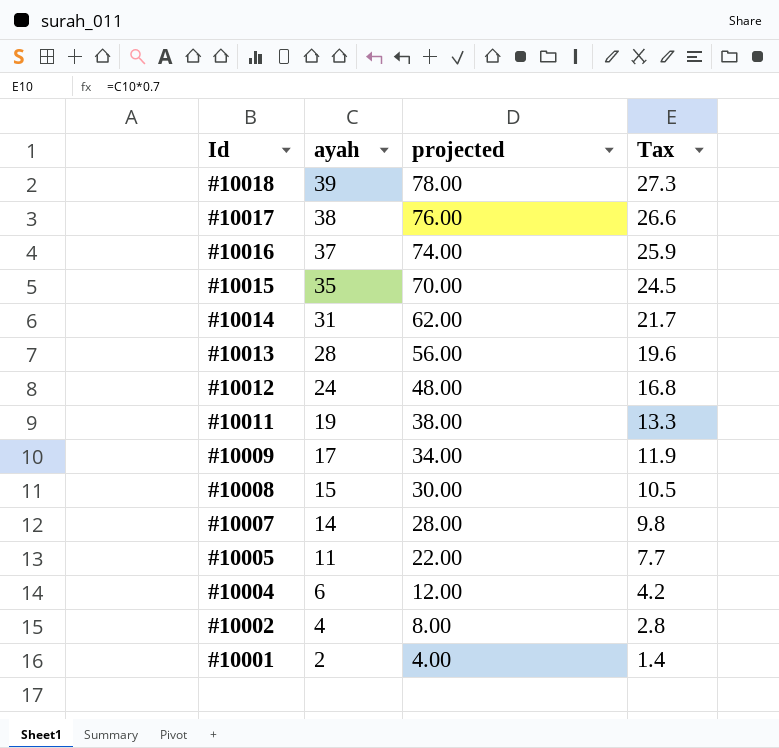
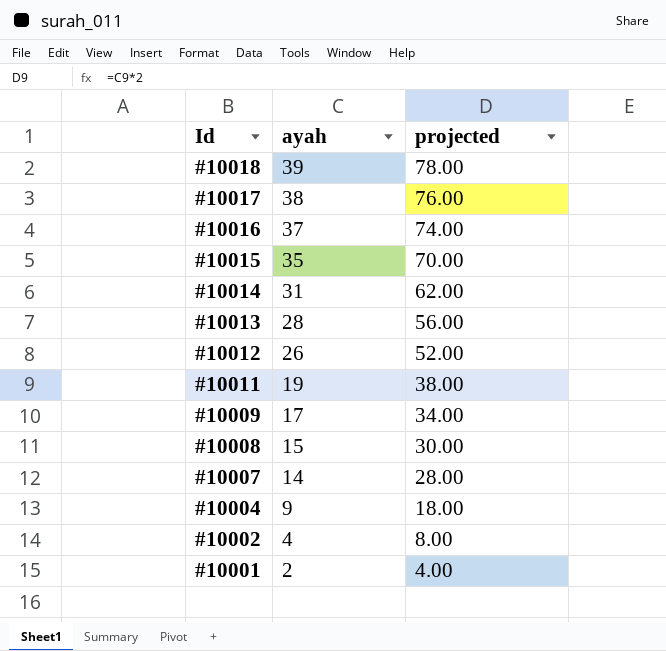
column Tax | formula: [ayah] * 0.7 -> none
row #10005: 11 | 22.00 | 7.7 -> none
#10012 | ayah: 24 -> 26
#10012 | projected: 48.00 -> 52.00
#10004 | ayah: 6 -> 9
#10004 | projected: 12.00 -> 18.00

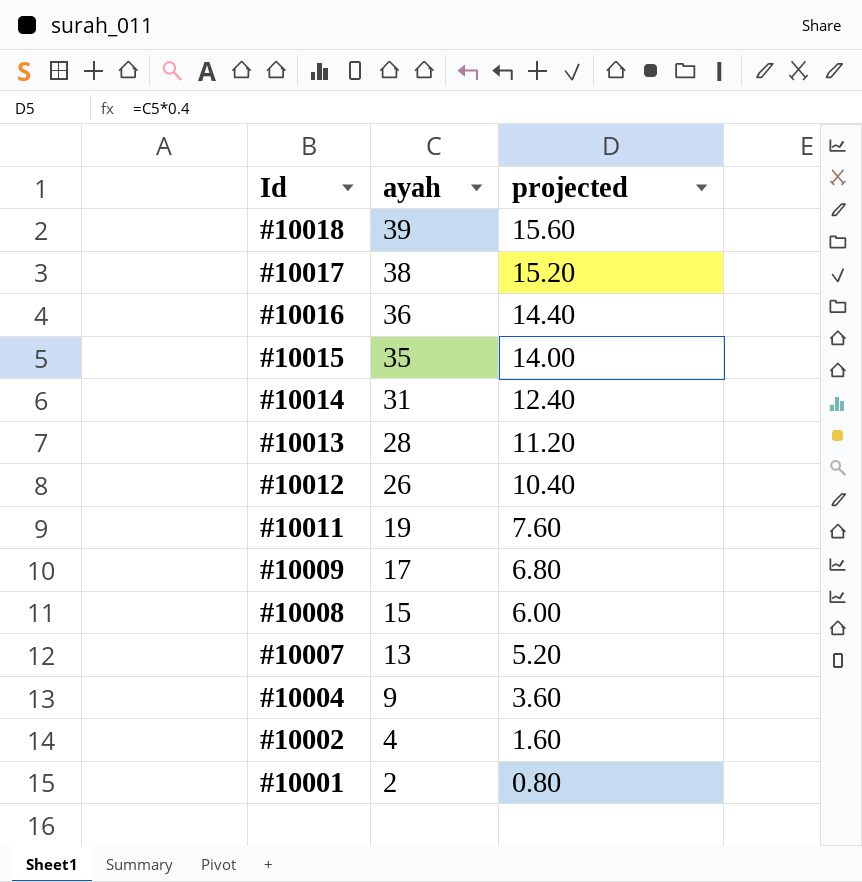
column projected | formula: [ayah] * 2 -> [ayah] * 0.4
#10016 | ayah: 37 -> 36
#10007 | ayah: 14 -> 13

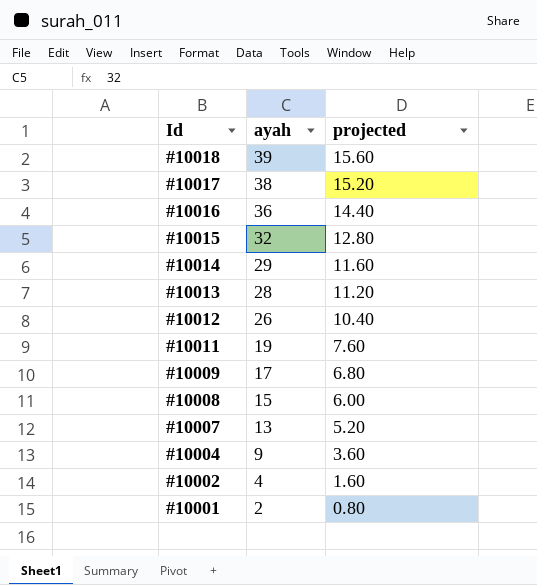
#10015 | ayah: 35 -> 32
#10015 | projected: 14.00 -> 12.80
#10014 | ayah: 31 -> 29
#10014 | projected: 12.40 -> 11.60

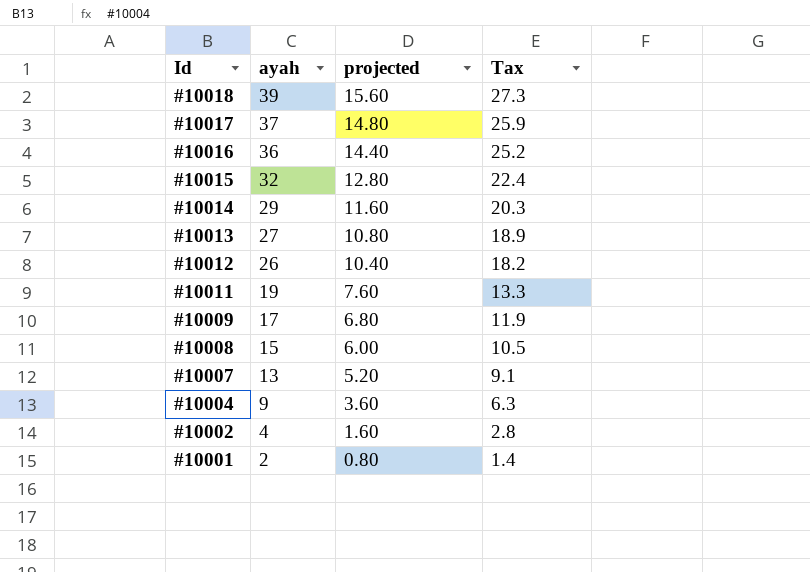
column Tax | formula: none -> [ayah] * 0.7
#10017 | ayah: 38 -> 37
#10017 | projected: 15.20 -> 14.80
#10013 | ayah: 28 -> 27
#10013 | projected: 11.20 -> 10.80

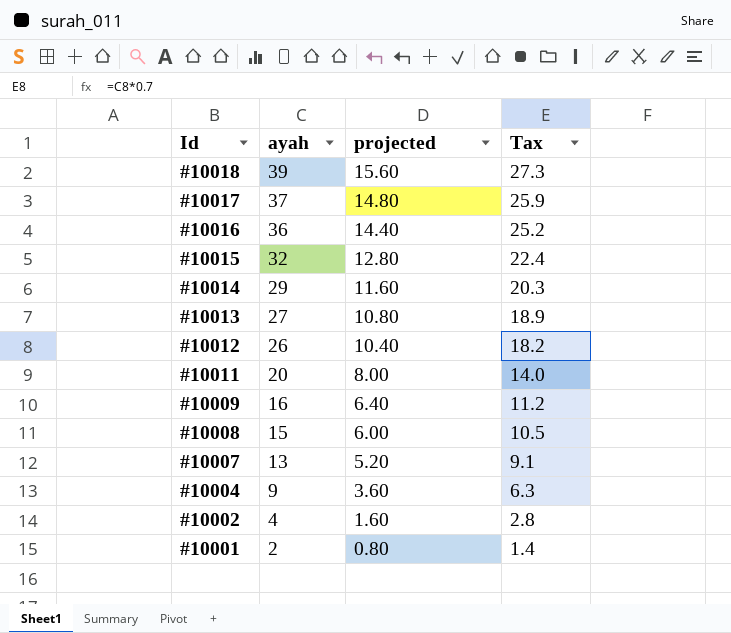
#10011 | ayah: 19 -> 20
#10011 | projected: 7.60 -> 8.00
#10011 | Tax: 13.3 -> 14.0
#10009 | ayah: 17 -> 16
#10009 | projected: 6.80 -> 6.40
#10009 | Tax: 11.9 -> 11.2

